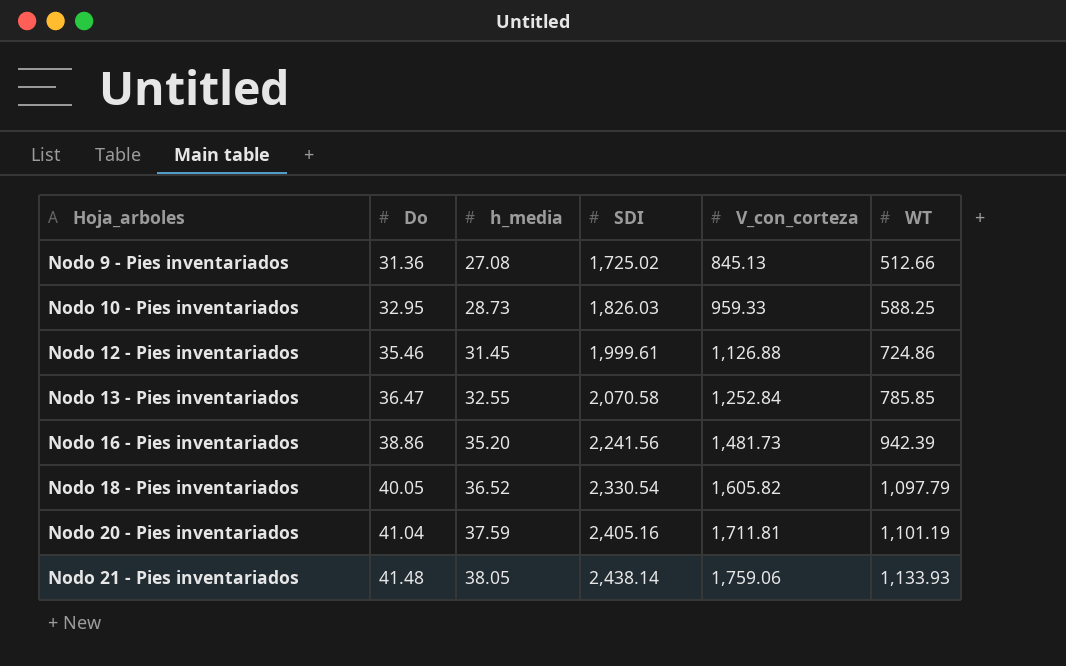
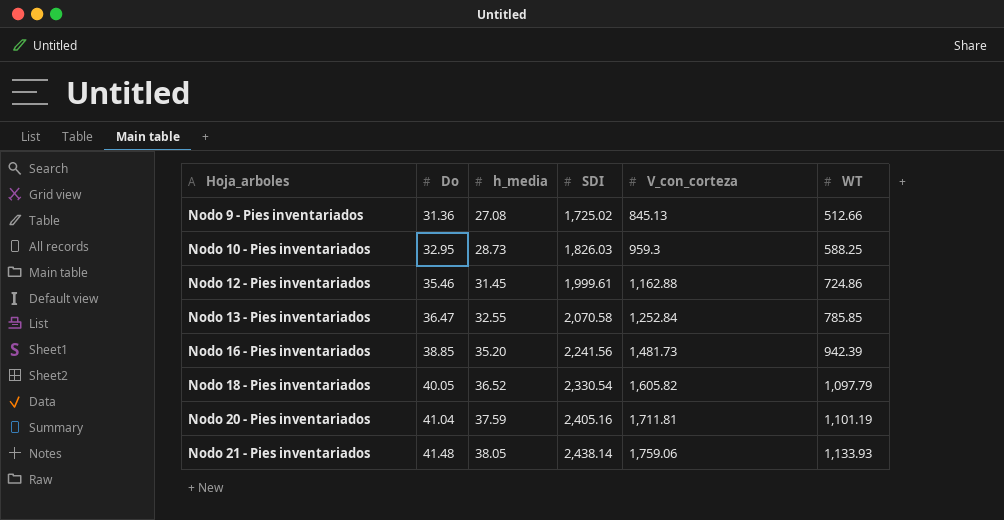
Nodo 10 - Pies inventariados | V_con_corteza: 959.33 -> 959.3
Nodo 12 - Pies inventariados | V_con_corteza: 1,126.88 -> 1,162.88
Nodo 16 - Pies inventariados | Do: 38.86 -> 38.85

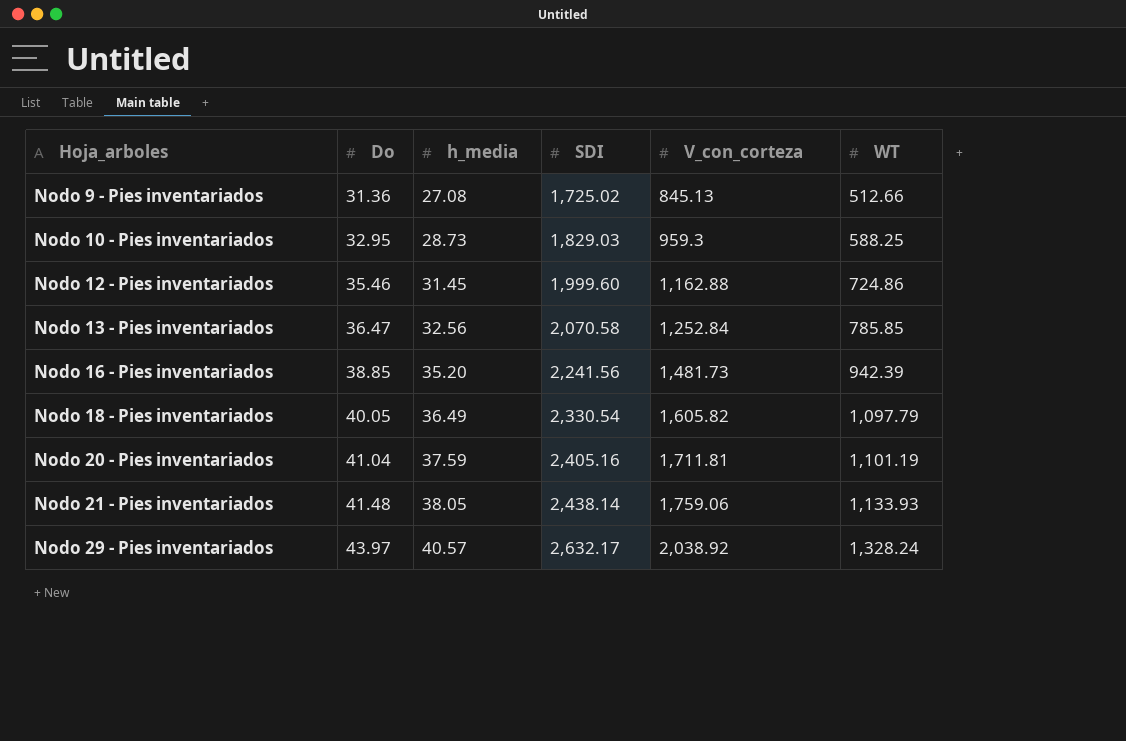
Nodo 10 - Pies inventariados | SDI: 1,826.03 -> 1,829.03
Nodo 12 - Pies inventariados | SDI: 1,999.61 -> 1,999.60
Nodo 13 - Pies inventariados | h_media: 32.55 -> 32.56
Nodo 18 - Pies inventariados | h_media: 36.52 -> 36.49
row Nodo 29 - Pies inventariados: none -> 43.97 | 40.57 | 2,632.17 | 2,038.92 | 1,328.24

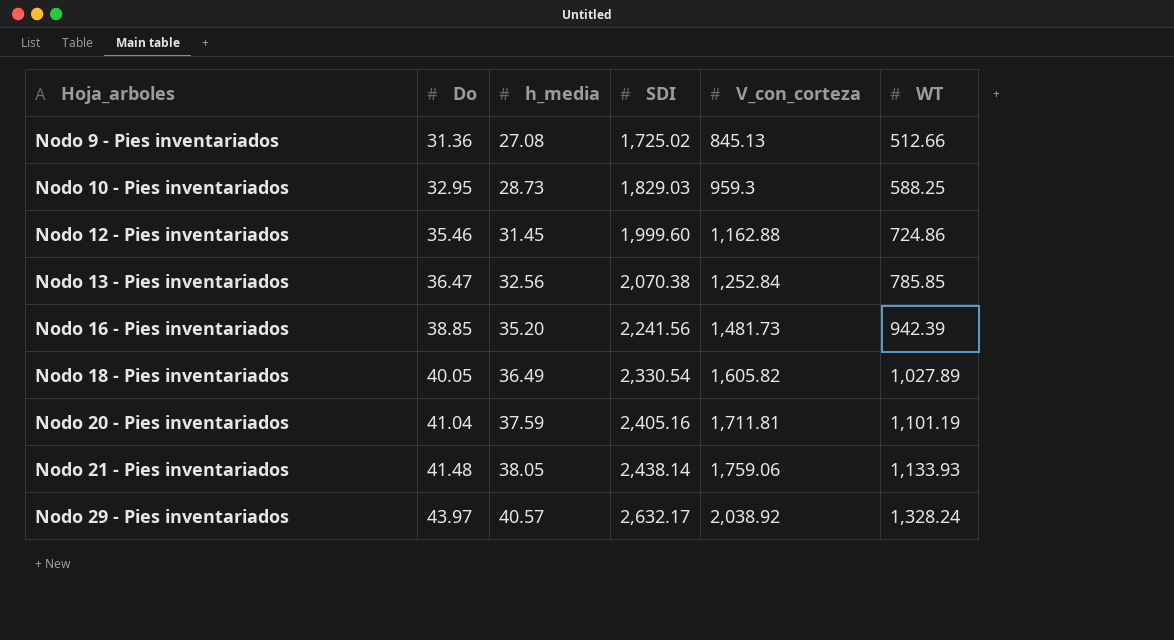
Nodo 13 - Pies inventariados | SDI: 2,070.58 -> 2,070.38
Nodo 18 - Pies inventariados | WT: 1,097.79 -> 1,027.89

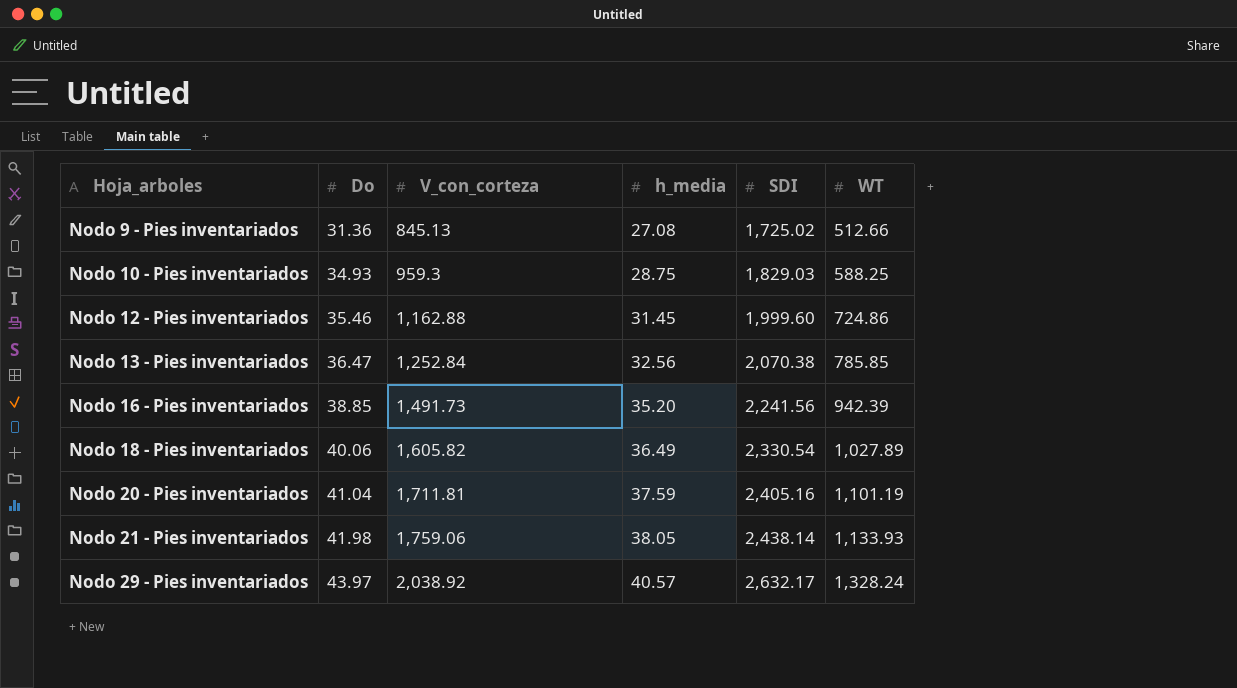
column V_con_corteza | position: 5 -> 3
Nodo 10 - Pies inventariados | Do: 32.95 -> 34.93
Nodo 10 - Pies inventariados | h_media: 28.73 -> 28.75
Nodo 16 - Pies inventariados | V_con_corteza: 1,481.73 -> 1,491.73
Nodo 18 - Pies inventariados | Do: 40.05 -> 40.06
Nodo 21 - Pies inventariados | Do: 41.48 -> 41.98

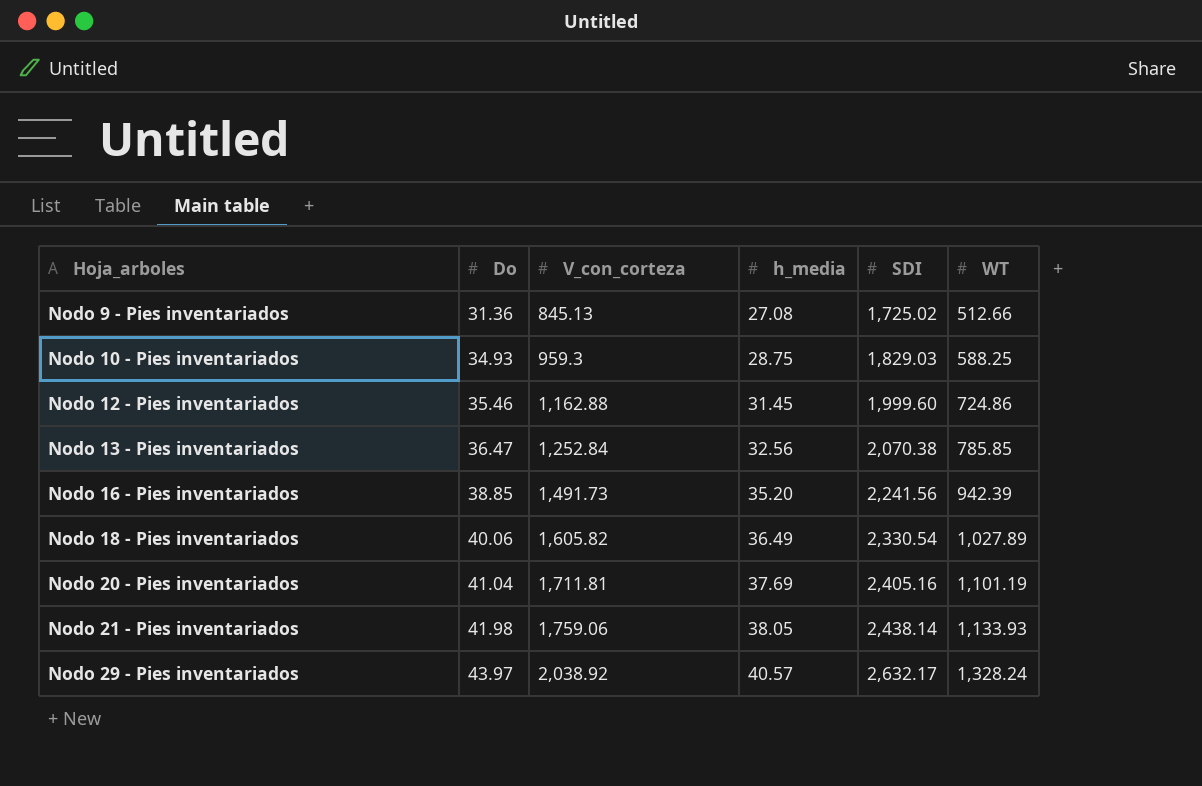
Nodo 20 - Pies inventariados | h_media: 37.59 -> 37.69

